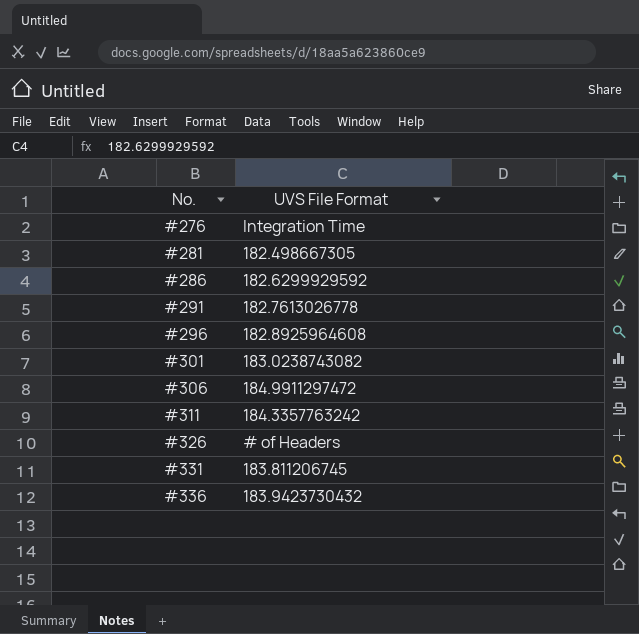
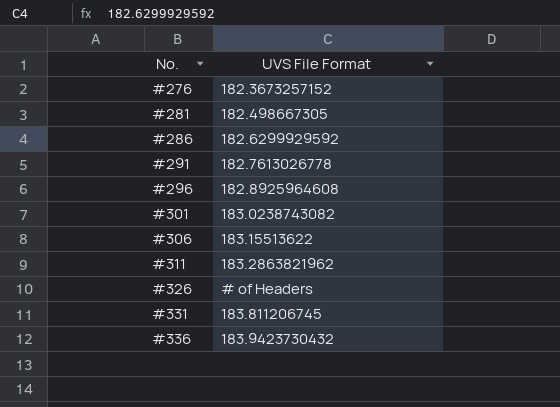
#276 | UVS File Format: Integration Time -> 182.3673257152
#306 | UVS File Format: 184.9911297472 -> 183.15513622
#311 | UVS File Format: 184.3357763242 -> 183.2863821962

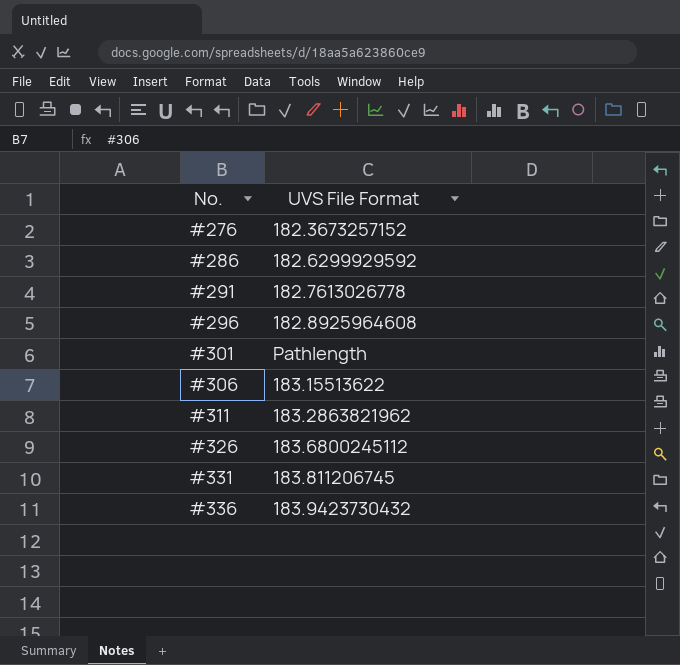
row #281: 182.498667305 -> none
#301 | UVS File Format: 183.0238743082 -> Pathlength
#326 | UVS File Format: # of Headers -> 183.6800245112

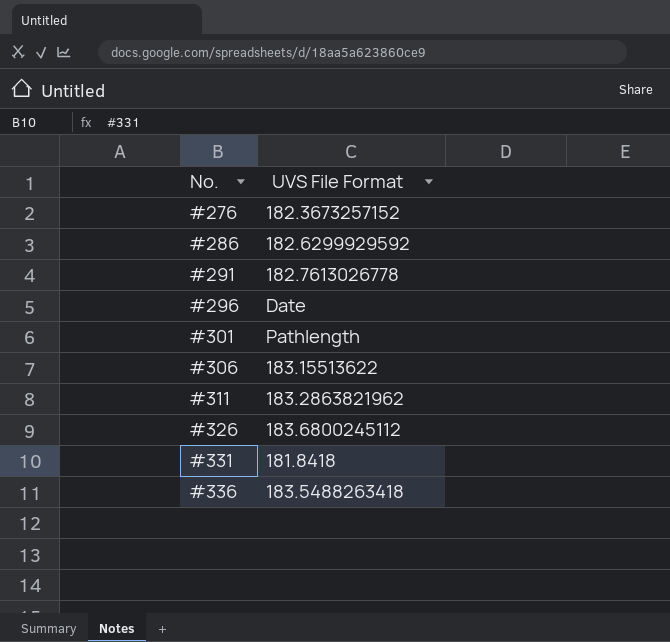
#296 | UVS File Format: 182.8925964608 -> Date
#331 | UVS File Format: 183.811206745 -> 181.8418
#336 | UVS File Format: 183.9423730432 -> 183.5488263418

